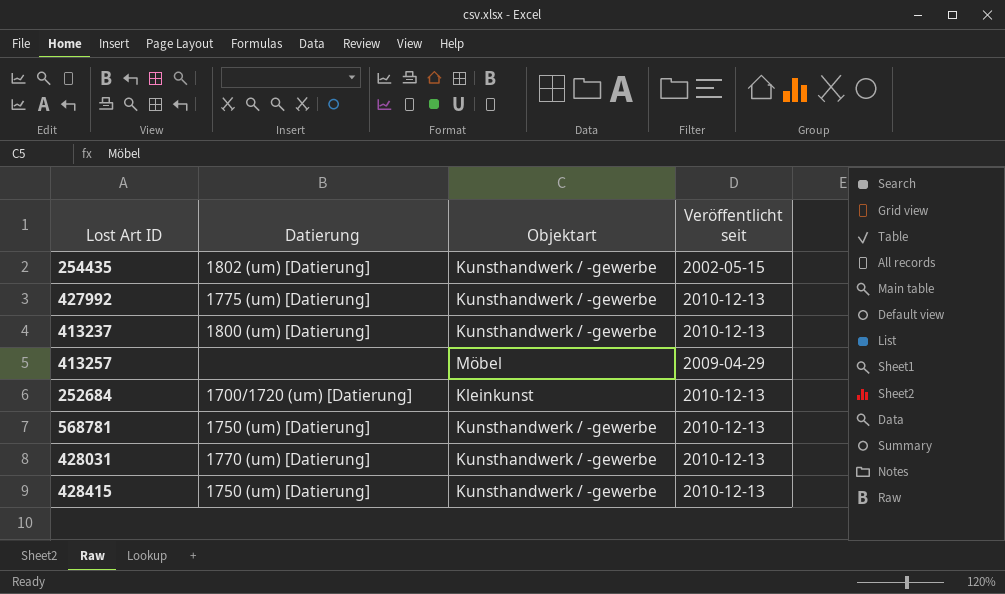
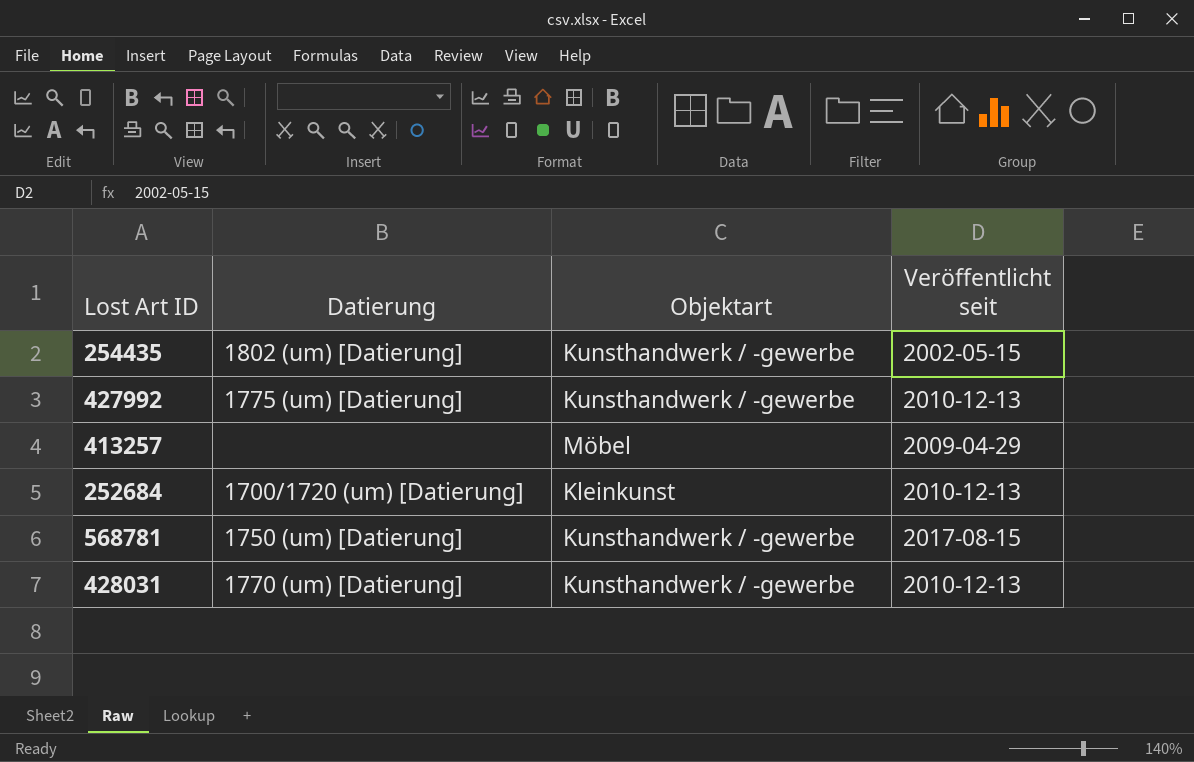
row 413237: 1800 (um) [Datierung] | Kunsthandwerk / -gewerbe | 2010-12-13 -> none
row 428415: 1750 (um) [Datierung] | Kunsthandwerk / -gewerbe | 2010-12-13 -> none
568781 | Veröffentlicht seit: 2010-12-13 -> 2017-08-15

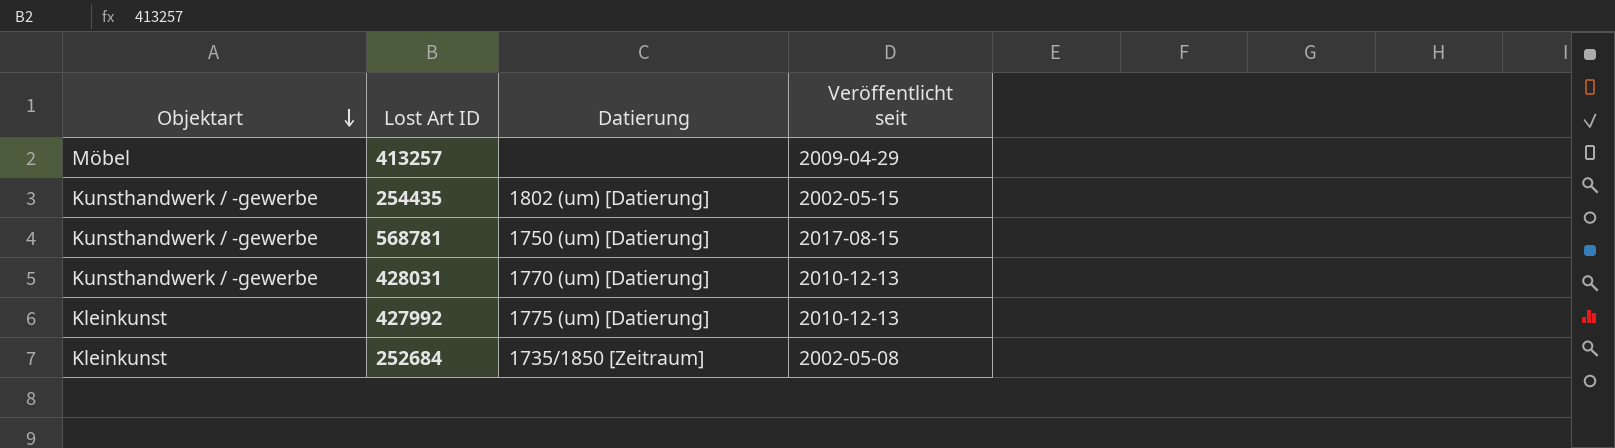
row order: none -> Objektart descending
column Objektart | position: 3 -> 1
427992 | Objektart: Kunsthandwerk / -gewerbe -> Kleinkunst
252684 | Datierung: 1700/1720 (um) [Datierung] -> 1735/1850 [Zeitraum]
252684 | Veröffentlicht seit: 2010-12-13 -> 2002-05-08

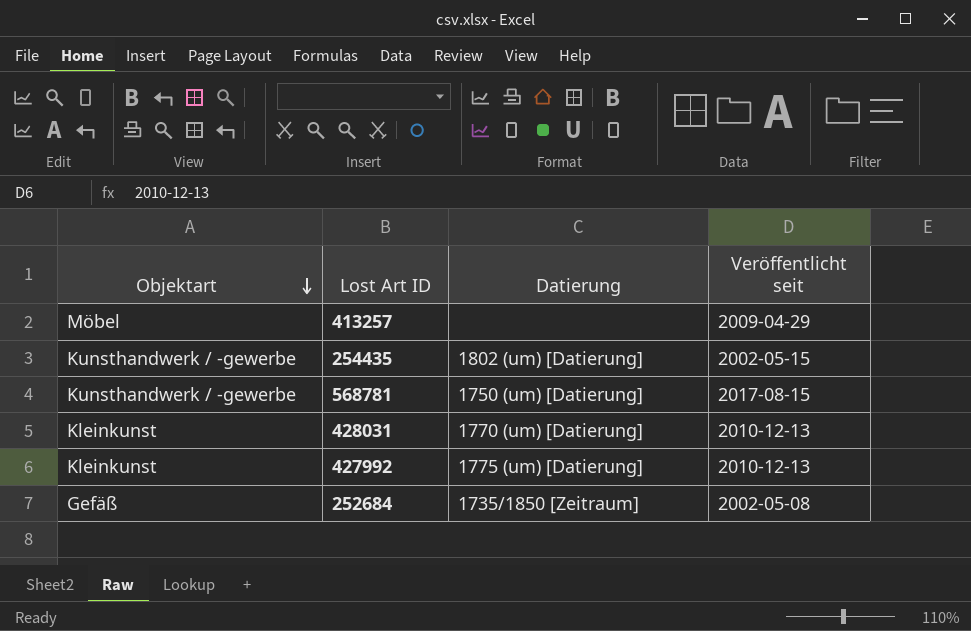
428031 | Objektart: Kunsthandwerk / -gewerbe -> Kleinkunst
252684 | Objektart: Kleinkunst -> Gefäß

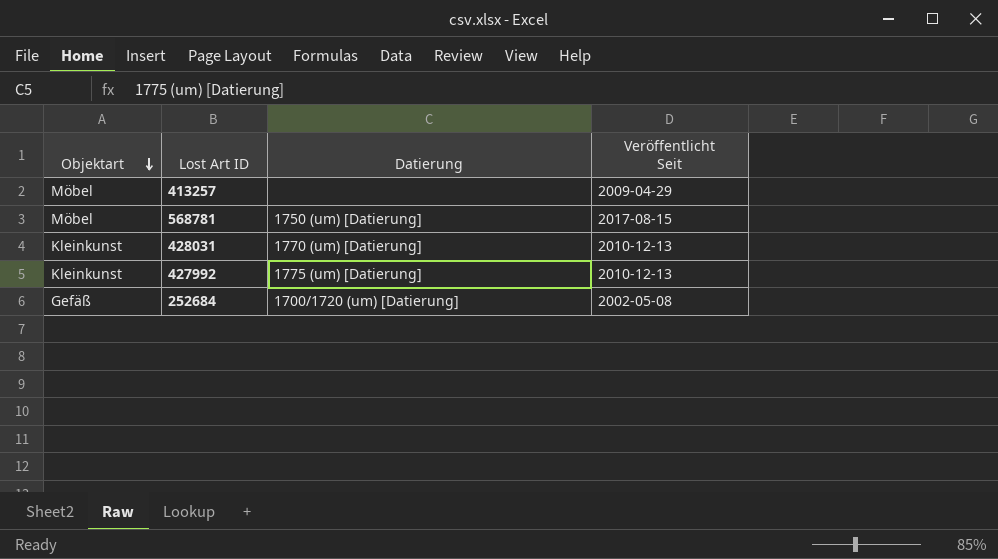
column name: Veröffentlicht seit -> Veröffentlicht Seit
row 254435: Kunsthandwerk / -gewerbe | 1802 (um) [Datierung] | 2002-05-15 -> none
568781 | Objektart: Kunsthandwerk / -gewerbe -> Möbel
252684 | Datierung: 1735/1850 [Zeitraum] -> 1700/1720 (um) [Datierung]

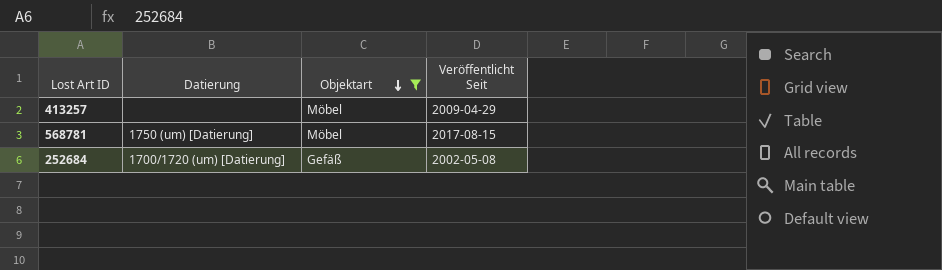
filter: none -> Objektart != Kleinkunst
column Objektart | position: 1 -> 3

